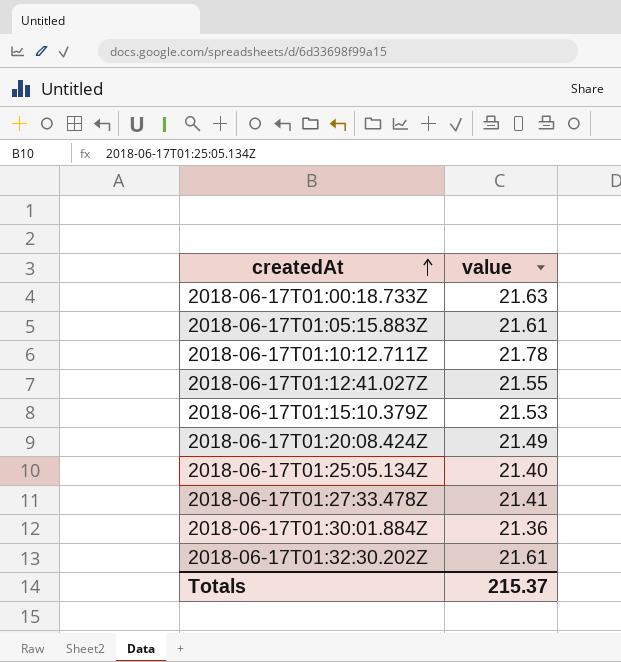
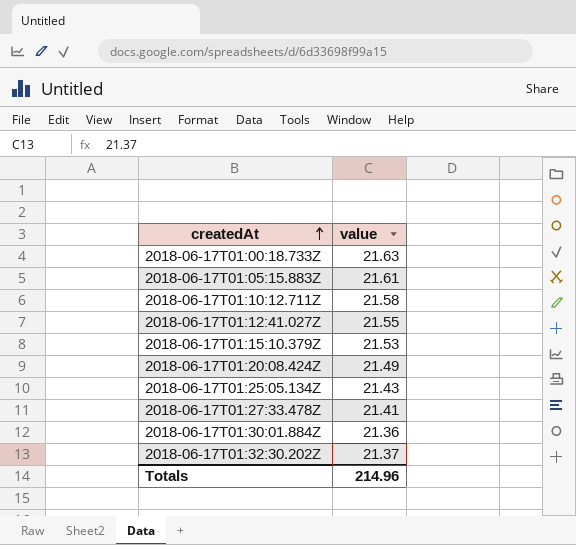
2018-06-17T01:10:12.711Z | value: 21.78 -> 21.58
2018-06-17T01:25:05.134Z | value: 21.40 -> 21.43
2018-06-17T01:32:30.202Z | value: 21.61 -> 21.37
Totals | value: 215.37 -> 214.96

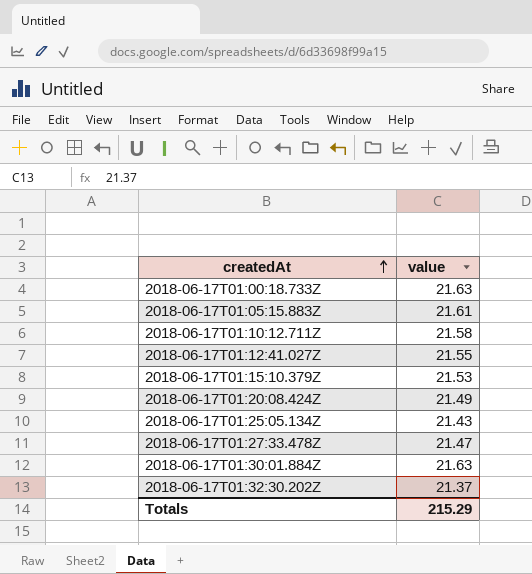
2018-06-17T01:27:33.478Z | value: 21.41 -> 21.47
2018-06-17T01:30:01.884Z | value: 21.36 -> 21.63
Totals | value: 214.96 -> 215.29

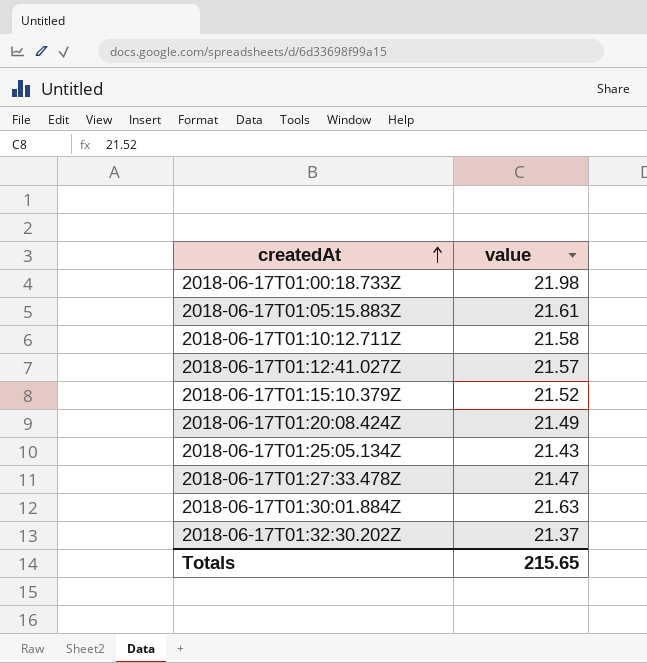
2018-06-17T01:00:18.733Z | value: 21.63 -> 21.98
2018-06-17T01:12:41.027Z | value: 21.55 -> 21.57
2018-06-17T01:15:10.379Z | value: 21.53 -> 21.52
Totals | value: 215.29 -> 215.65

